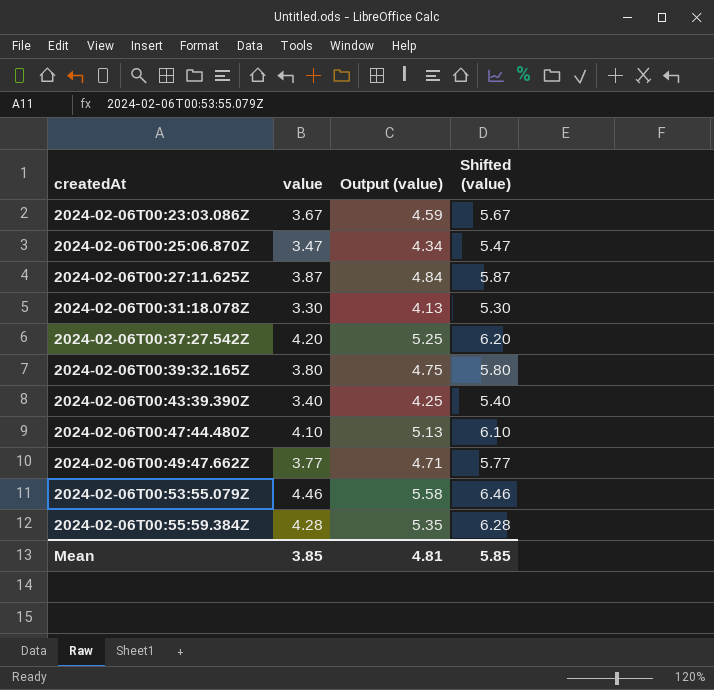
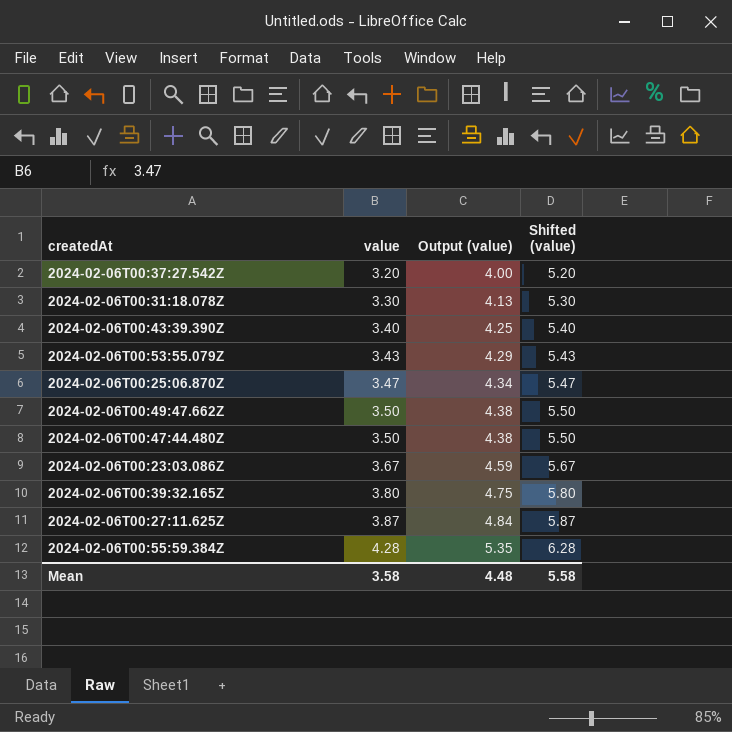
row order: createdAt ascending -> value ascending
2024-02-06T00:37:27.542Z | value: 4.20 -> 3.20
2024-02-06T00:37:27.542Z | Output (value): 5.25 -> 4.00
2024-02-06T00:37:27.542Z | Shifted (value): 6.20 -> 5.20
2024-02-06T00:53:55.079Z | value: 4.46 -> 3.43
2024-02-06T00:53:55.079Z | Output (value): 5.58 -> 4.29
2024-02-06T00:53:55.079Z | Shifted (value): 6.46 -> 5.43
2024-02-06T00:49:47.662Z | value: 3.77 -> 3.50
2024-02-06T00:49:47.662Z | Output (value): 4.71 -> 4.38
2024-02-06T00:49:47.662Z | Shifted (value): 5.77 -> 5.50
2024-02-06T00:47:44.480Z | value: 4.10 -> 3.50
2024-02-06T00:47:44.480Z | Output (value): 5.13 -> 4.38
2024-02-06T00:47:44.480Z | Shifted (value): 6.10 -> 5.50
Mean | value: 3.85 -> 3.58
Mean | Output (value): 4.81 -> 4.48
Mean | Shifted (value): 5.85 -> 5.58

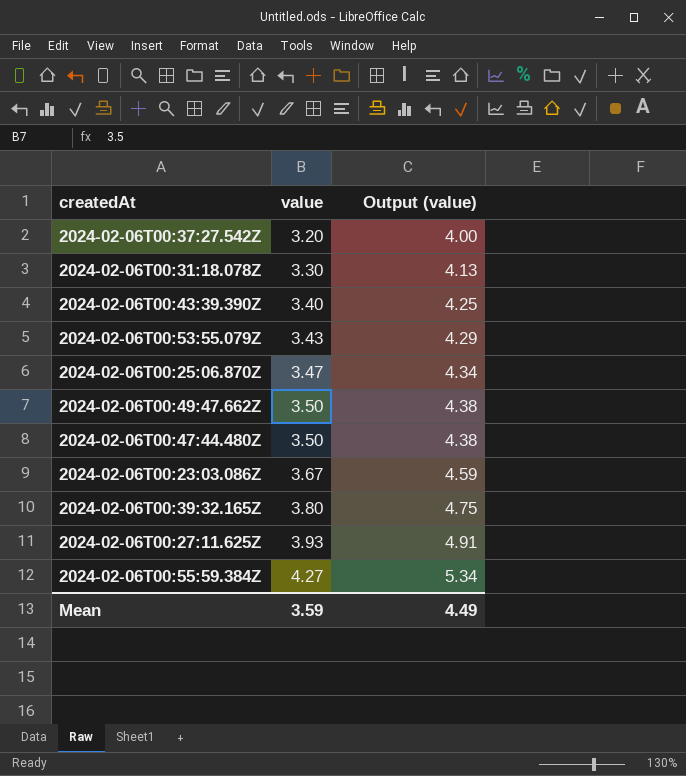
column Shifted (value) | formula: [value] + 2 -> none
2024-02-06T00:27:11.625Z | value: 3.87 -> 3.93
2024-02-06T00:27:11.625Z | Output (value): 4.84 -> 4.91
2024-02-06T00:55:59.384Z | value: 4.28 -> 4.27
2024-02-06T00:55:59.384Z | Output (value): 5.35 -> 5.34
Mean | value: 3.58 -> 3.59
Mean | Output (value): 4.48 -> 4.49

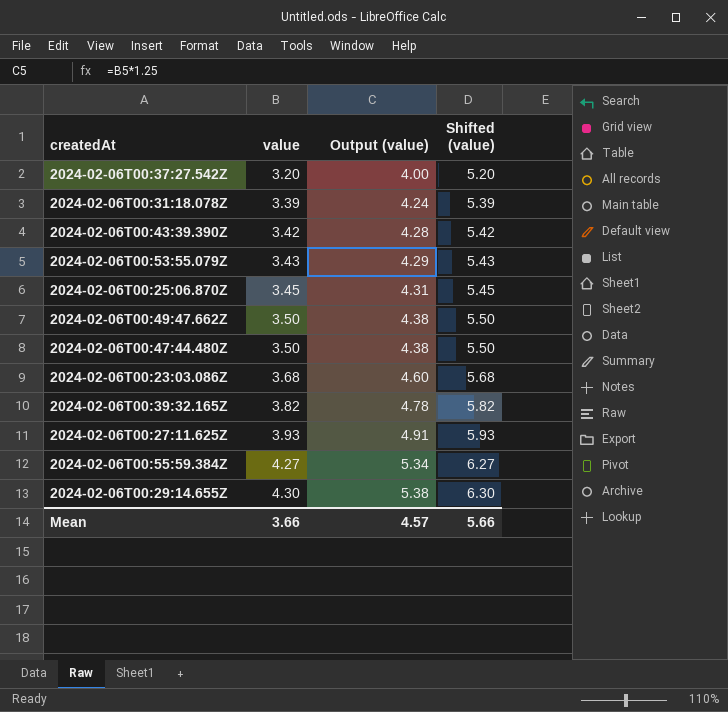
column Shifted (value) | formula: none -> [value] + 2
2024-02-06T00:31:18.078Z | value: 3.30 -> 3.39
2024-02-06T00:31:18.078Z | Output (value): 4.13 -> 4.24
2024-02-06T00:43:39.390Z | value: 3.40 -> 3.42
2024-02-06T00:43:39.390Z | Output (value): 4.25 -> 4.28
2024-02-06T00:25:06.870Z | value: 3.47 -> 3.45
2024-02-06T00:25:06.870Z | Output (value): 4.34 -> 4.31
2024-02-06T00:23:03.086Z | value: 3.67 -> 3.68
2024-02-06T00:23:03.086Z | Output (value): 4.59 -> 4.60
2024-02-06T00:39:32.165Z | value: 3.80 -> 3.82
2024-02-06T00:39:32.165Z | Output (value): 4.75 -> 4.78
row 2024-02-06T00:29:14.655Z: none -> 4.30 | 5.38 | 6.30
Mean | value: 3.59 -> 3.66
Mean | Output (value): 4.49 -> 4.57

